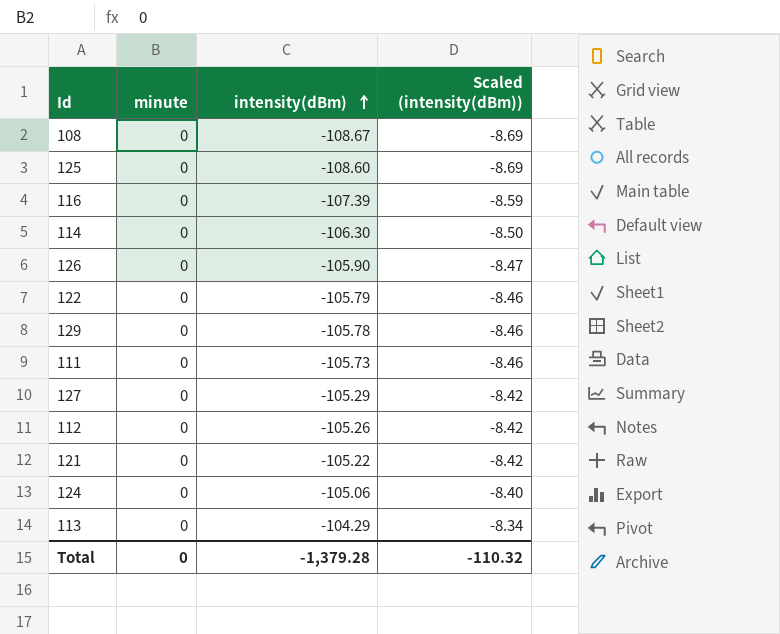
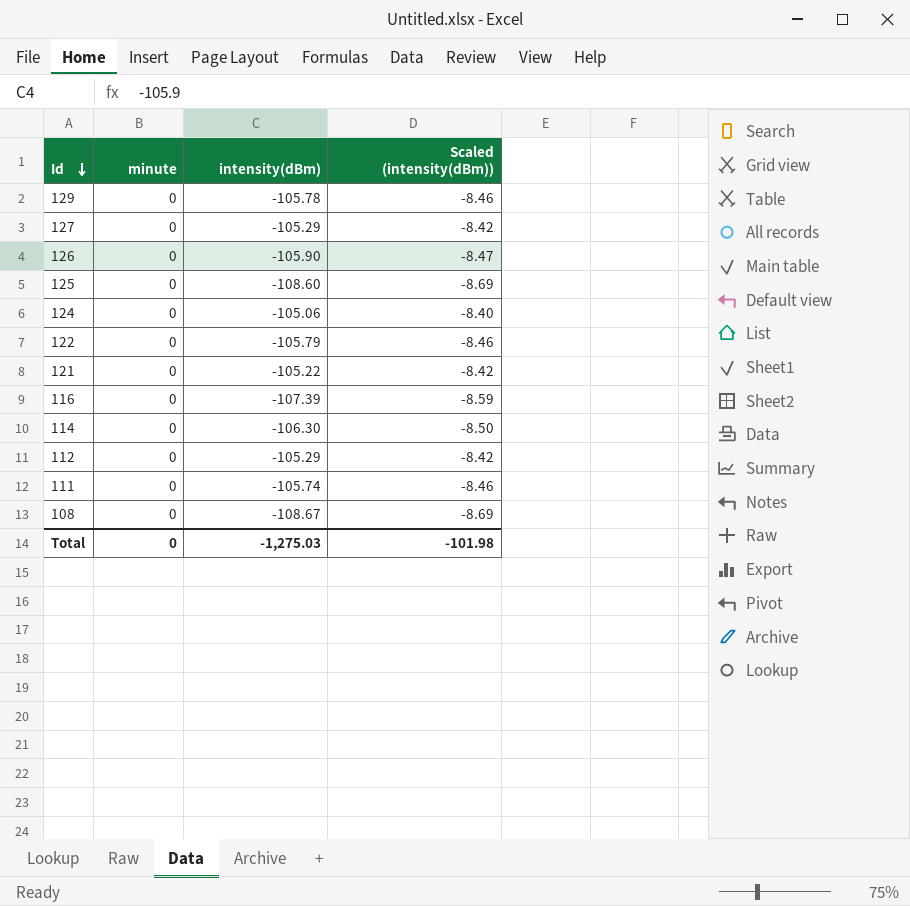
row order: intensity(dBm) ascending -> Id descending
row 113: 0 | -104.29 | -8.34 -> none
112 | intensity(dBm): -105.26 -> -105.29
111 | intensity(dBm): -105.73 -> -105.74
Total | intensity(dBm): -1,379.28 -> -1,275.03
Total | Scaled (intensity(dBm)): -110.32 -> -101.98

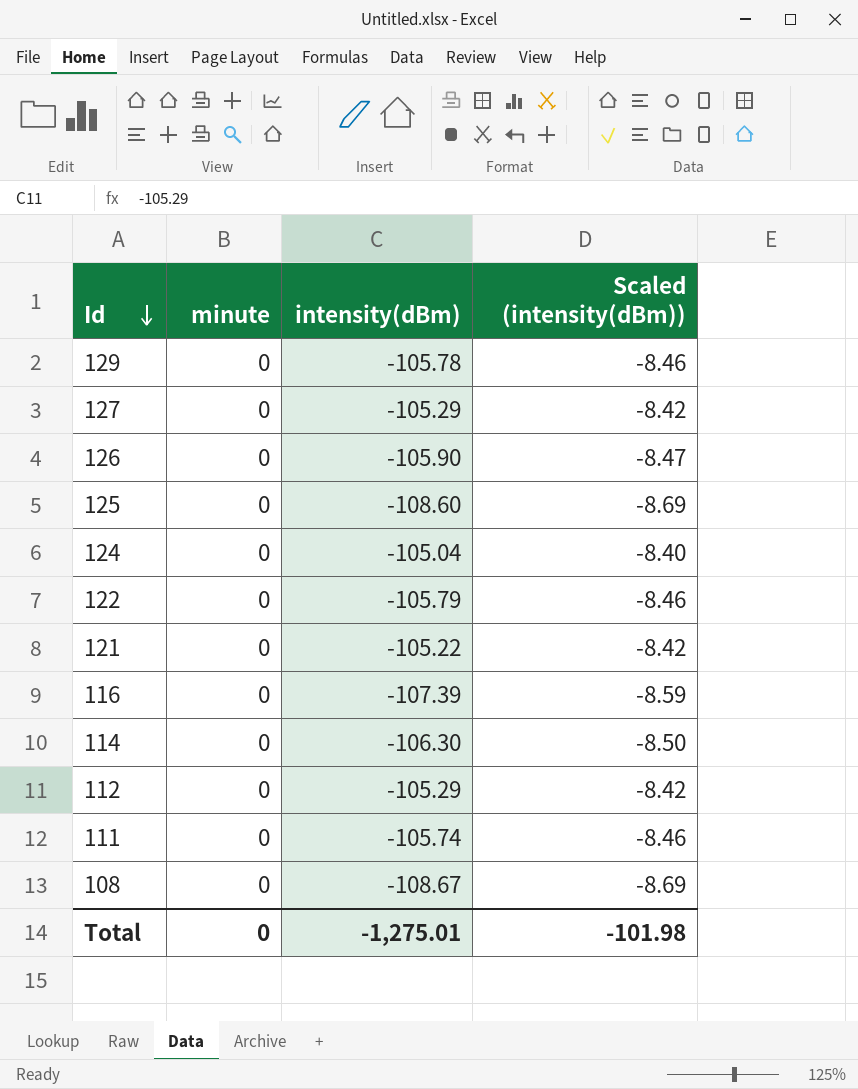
124 | intensity(dBm): -105.06 -> -105.04
Total | intensity(dBm): -1,275.03 -> -1,275.01

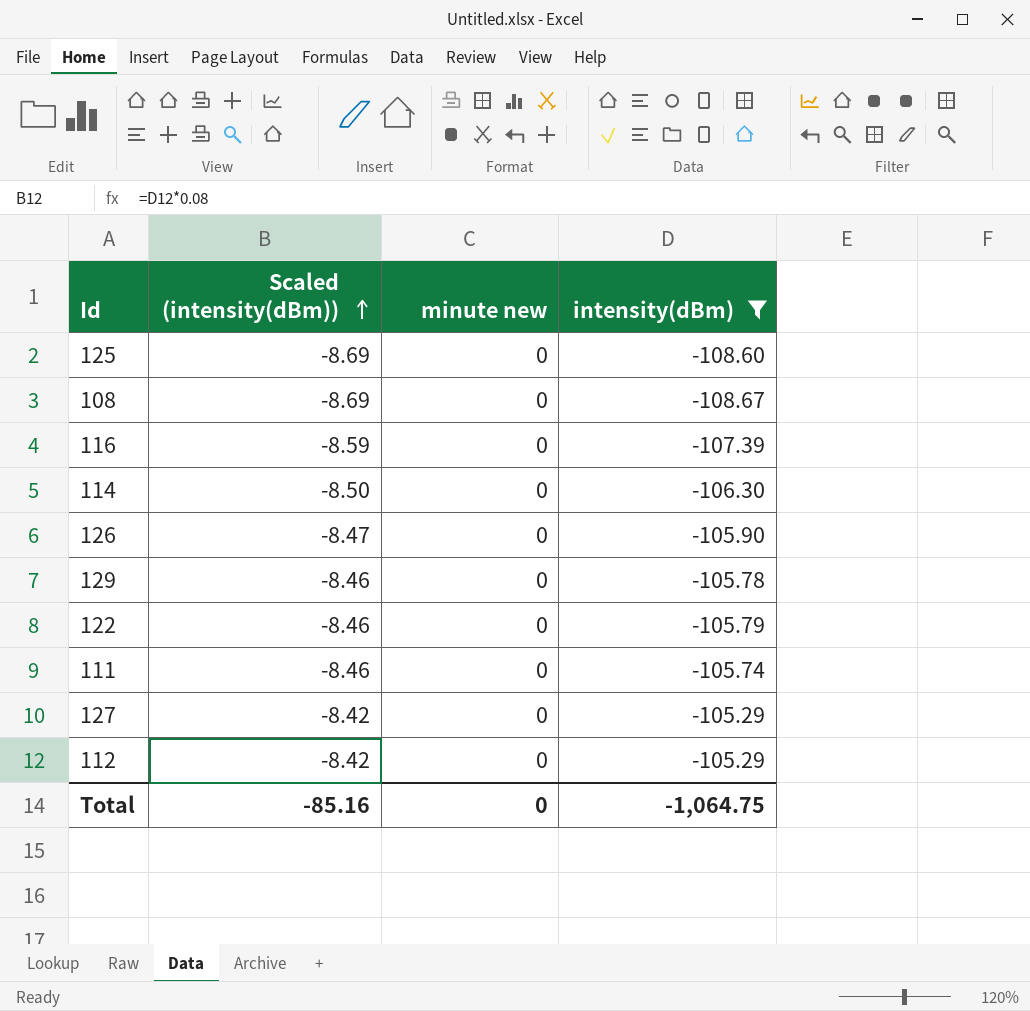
filter: none -> intensity(dBm) <= -105.29
row order: Id descending -> Scaled (intensity(dBm)) ascending
column Scaled (intensity(dBm)) | position: 4 -> 2
column name: minute -> minute new
Total | Scaled (intensity(dBm)): -101.98 -> -85.16
Total | intensity(dBm): -1,275.01 -> -1,064.75

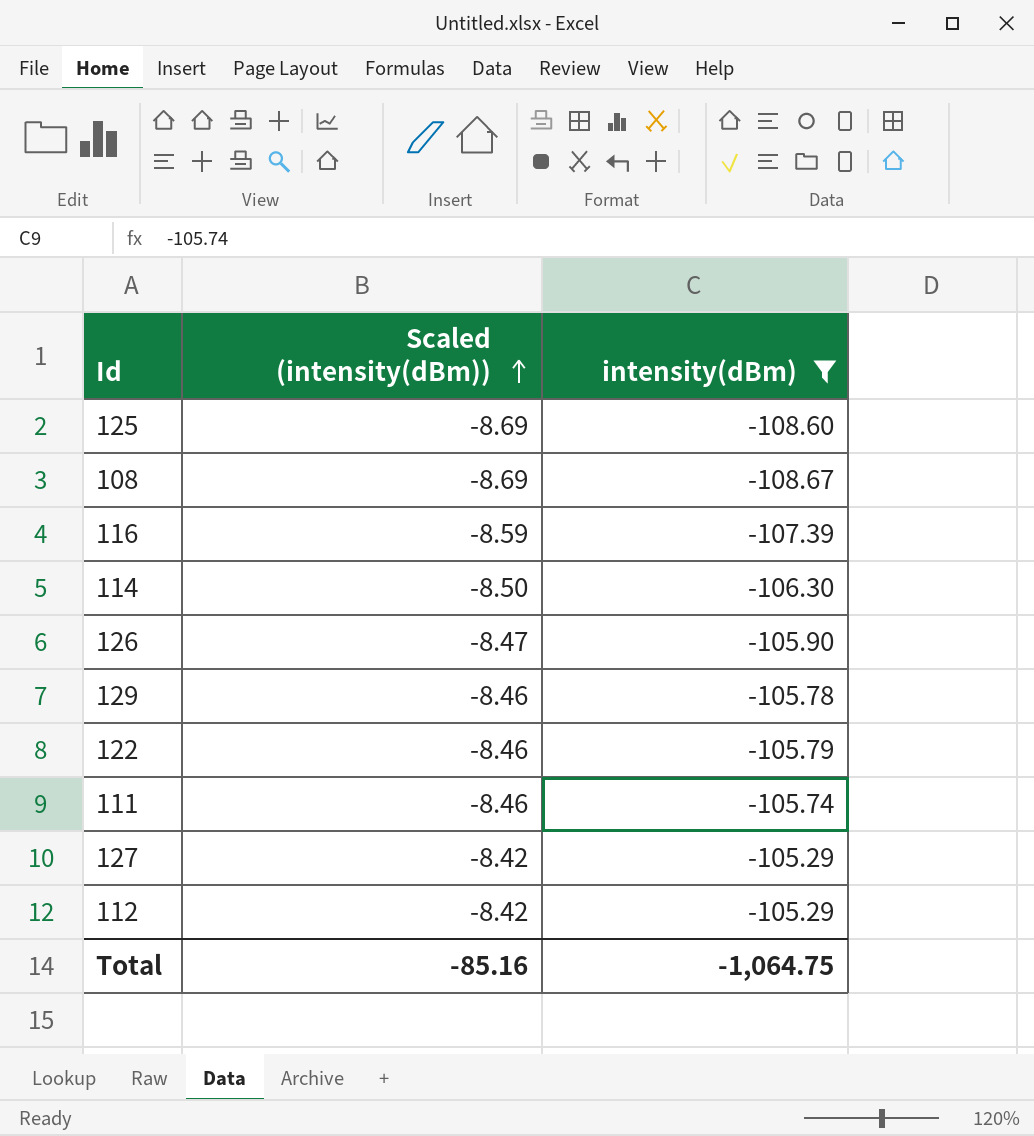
column minute new | position: 3 -> none

